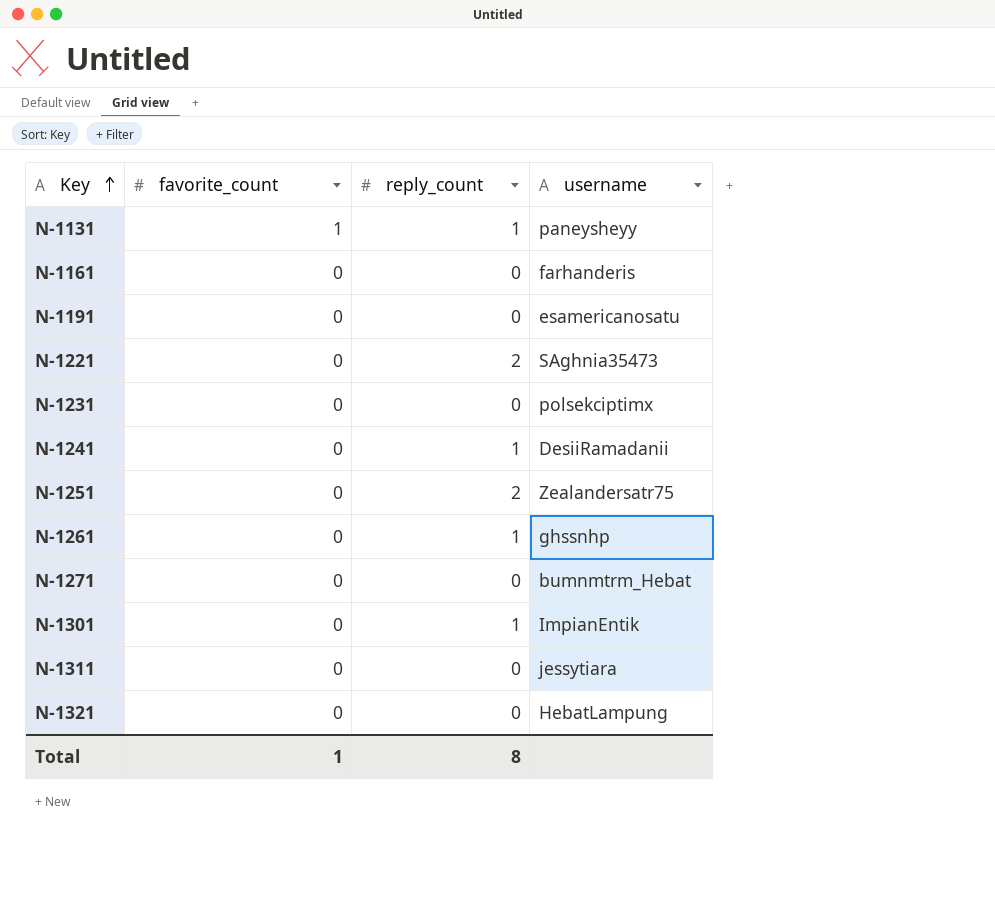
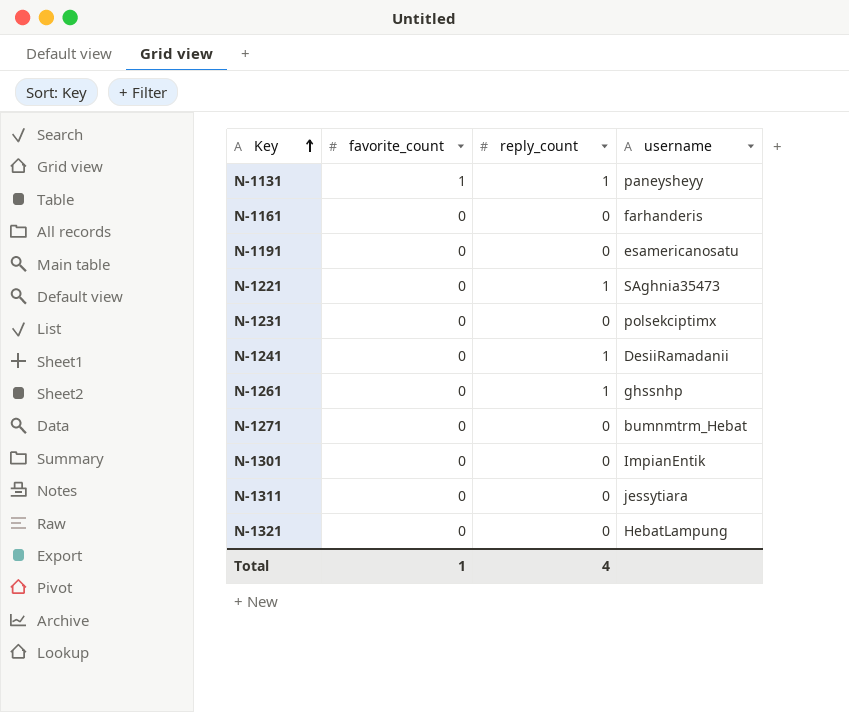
row N-1251: 0 | 2 | Zealandersatr75 -> none
N-1221 | reply_count: 2 -> 1
N-1301 | reply_count: 1 -> 0
Total | reply_count: 8 -> 4

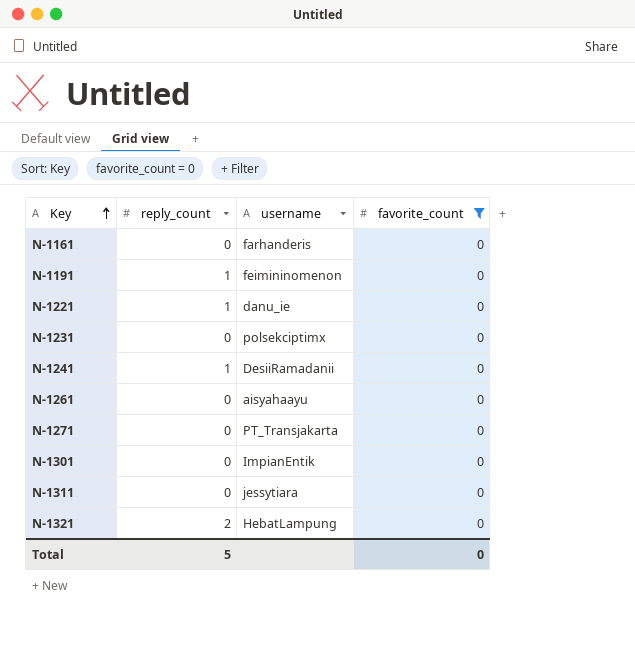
filter: none -> favorite_count = 0
column favorite_count | position: 2 -> 4
N-1191 | reply_count: 0 -> 1
N-1191 | username: esamericanosatu -> feimininomenon
N-1221 | username: SAghnia35473 -> danu_ie
N-1261 | reply_count: 1 -> 0
N-1261 | username: ghssnhp -> aisyahaayu
N-1271 | username: bumnmtrm_Hebat -> PT_Transjakarta
N-1321 | reply_count: 0 -> 2
Total | reply_count: 4 -> 5
Total | favorite_count: 1 -> 0

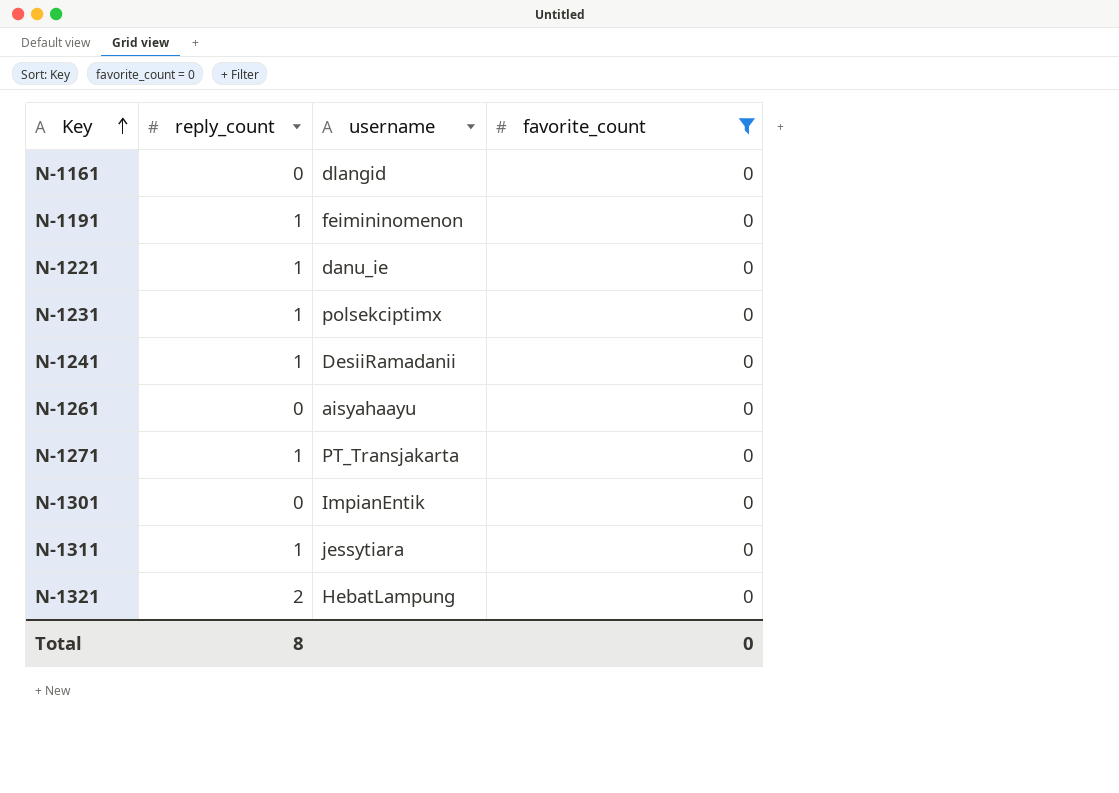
N-1161 | username: farhanderis -> dlangid
N-1231 | reply_count: 0 -> 1
N-1271 | reply_count: 0 -> 1
N-1311 | reply_count: 0 -> 1
Total | reply_count: 5 -> 8

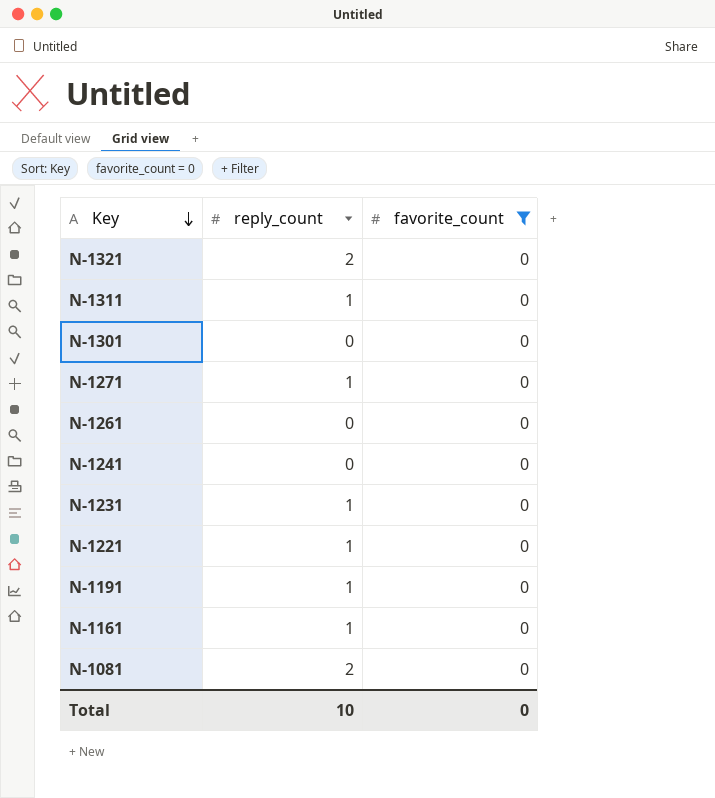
row order: Key ascending -> Key descending
column username | position: 3 -> none
N-1241 | reply_count: 1 -> 0
N-1161 | reply_count: 0 -> 1
row N-1081: none -> 2 | 0
Total | reply_count: 8 -> 10

